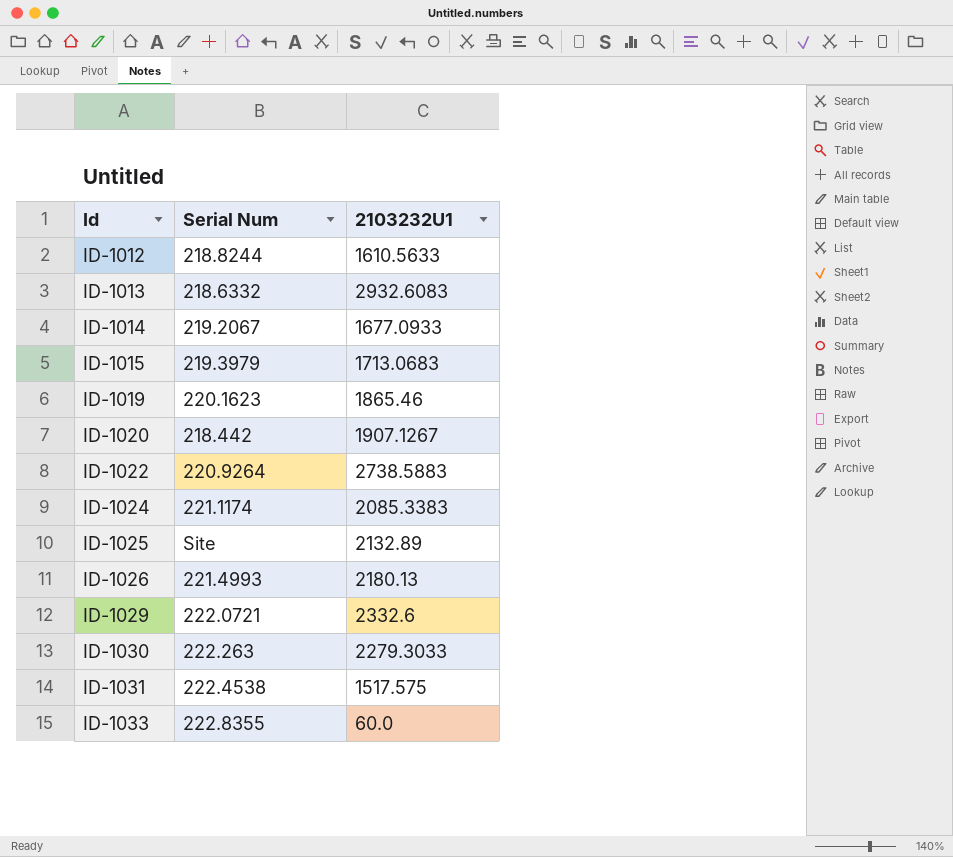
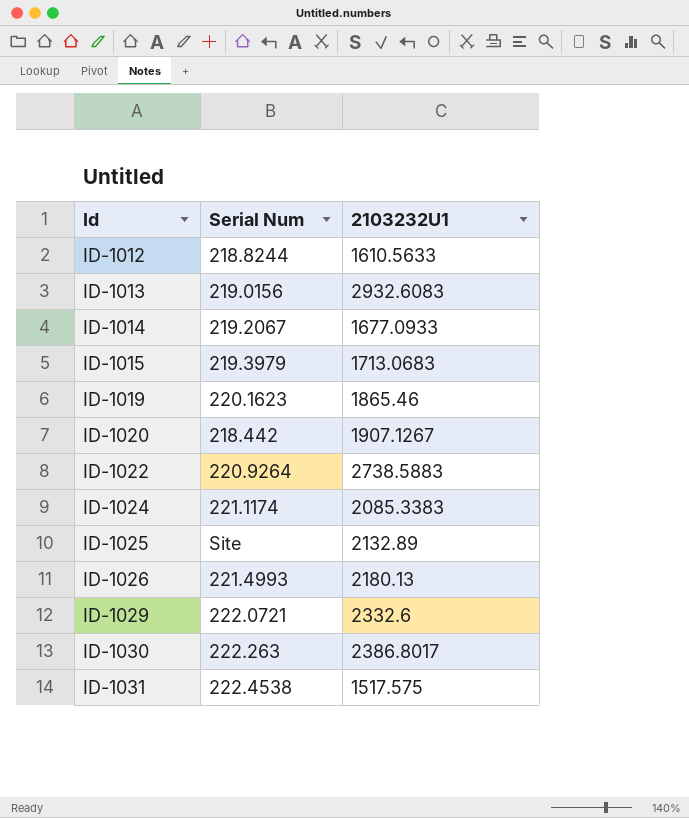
row ID-1033: 222.8355 | 60.0 -> none
ID-1013 | Serial Num: 218.6332 -> 219.0156
ID-1030 | 2103232U1: 2279.3033 -> 2386.8017

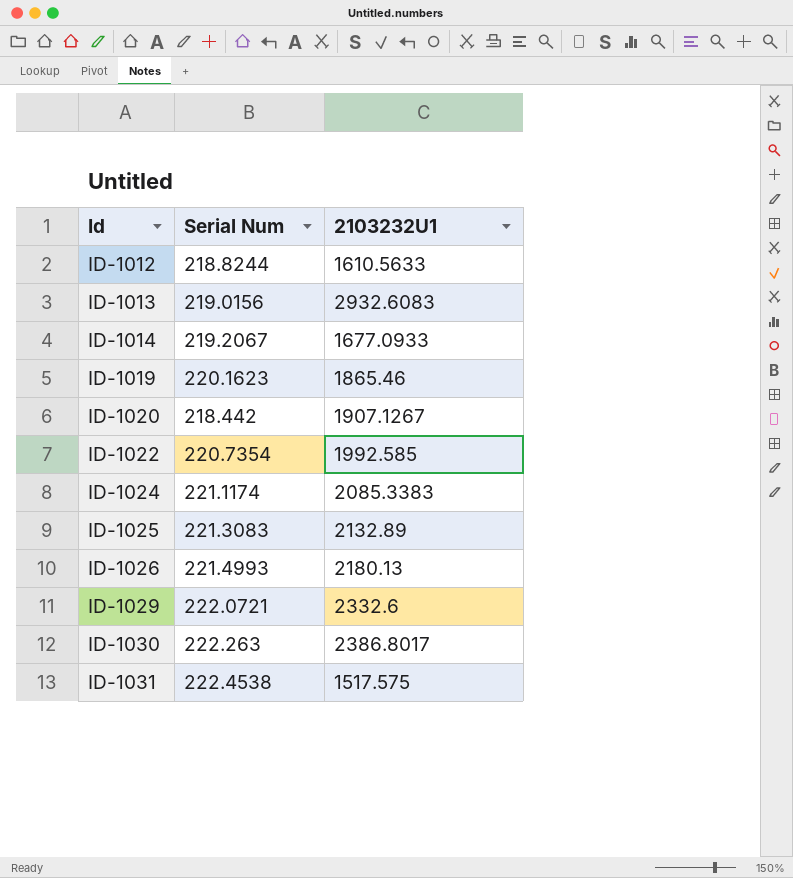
row ID-1015: 219.3979 | 1713.0683 -> none
ID-1022 | Serial Num: 220.9264 -> 220.7354
ID-1022 | 2103232U1: 2738.5883 -> 1992.585
ID-1025 | Serial Num: Site -> 221.3083

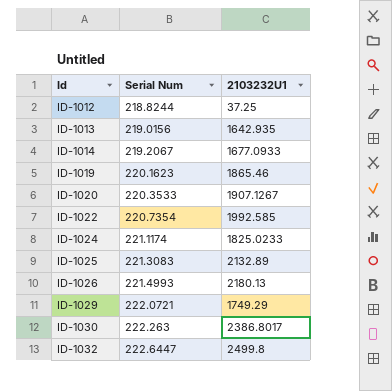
row ID-1031: 222.4538 | 1517.575 -> none
ID-1012 | 2103232U1: 1610.5633 -> 37.25
ID-1013 | 2103232U1: 2932.6083 -> 1642.935
ID-1020 | Serial Num: 218.442 -> 220.3533
ID-1024 | 2103232U1: 2085.3383 -> 1825.0233
ID-1029 | 2103232U1: 2332.6 -> 1749.29
row ID-1032: none -> 222.6447 | 2499.8

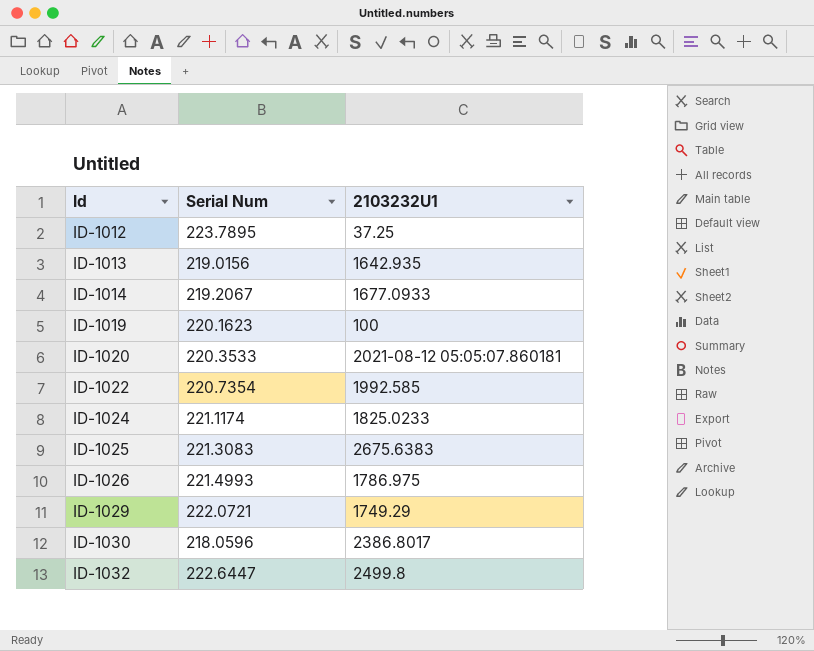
ID-1012 | Serial Num: 218.8244 -> 223.7895
ID-1019 | 2103232U1: 1865.46 -> 100
ID-1020 | 2103232U1: 1907.1267 -> 2021-08-12 05:05:07.860181
ID-1025 | 2103232U1: 2132.89 -> 2675.6383
ID-1026 | 2103232U1: 2180.13 -> 1786.975
ID-1030 | Serial Num: 222.263 -> 218.0596

